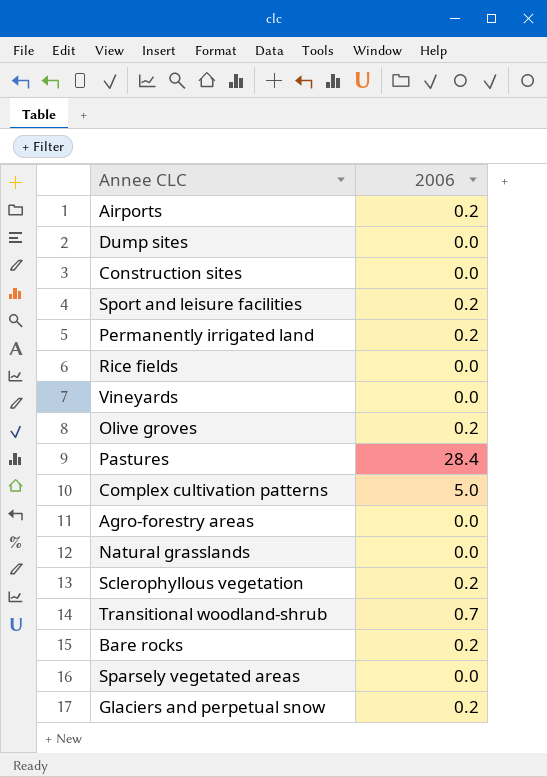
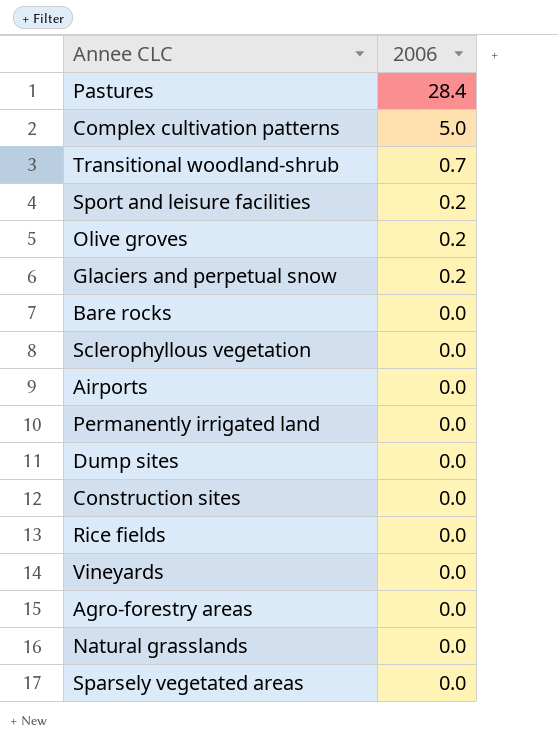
row order: none -> 2006 descending
Bare rocks | 2006: 0.2 -> 0.0
Sclerophyllous vegetation | 2006: 0.2 -> 0.0
Airports | 2006: 0.2 -> 0.0
Permanently irrigated land | 2006: 0.2 -> 0.0

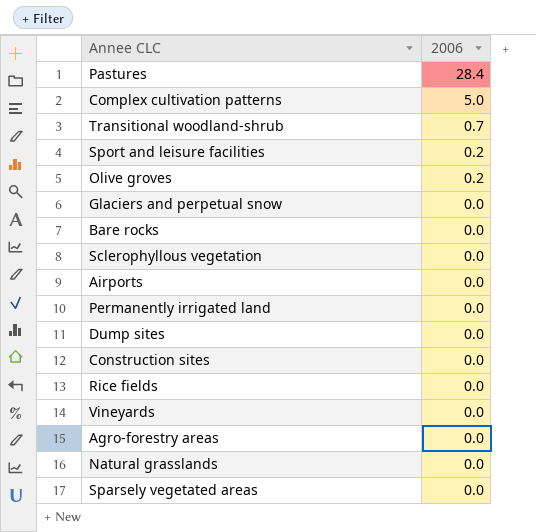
Glaciers and perpetual snow | 2006: 0.2 -> 0.0

